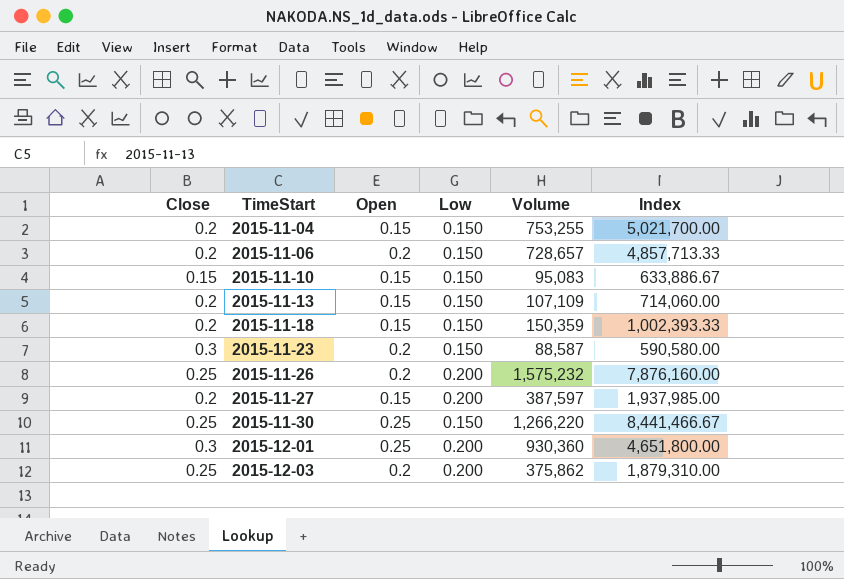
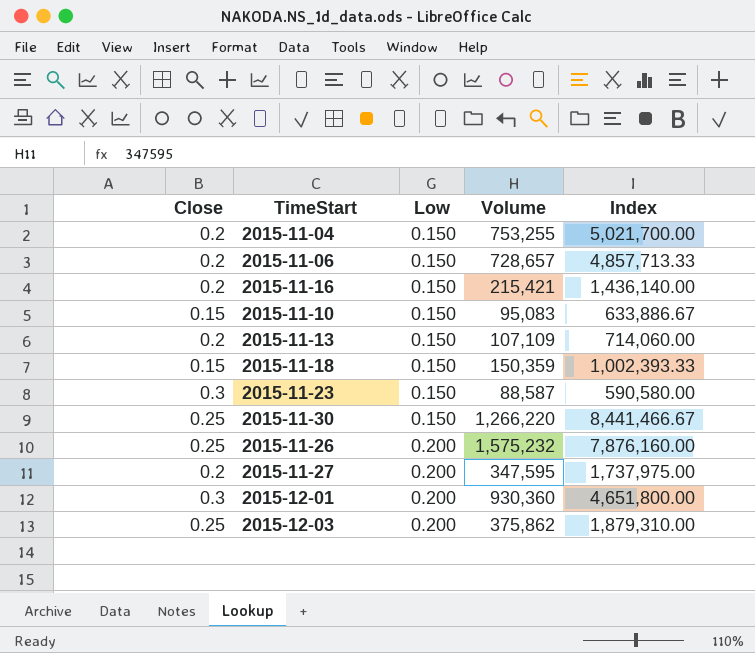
row order: TimeStart ascending -> Low ascending
column Open | position: 3 -> none
row 2015-11-16: none -> 0.2 | 0.150 | 215,421 | 1,436,140.00
2015-11-18 | Close: 0.2 -> 0.15
2015-11-27 | Volume: 387,597 -> 347,595
2015-11-27 | Index: 1,937,985.00 -> 1,737,975.00

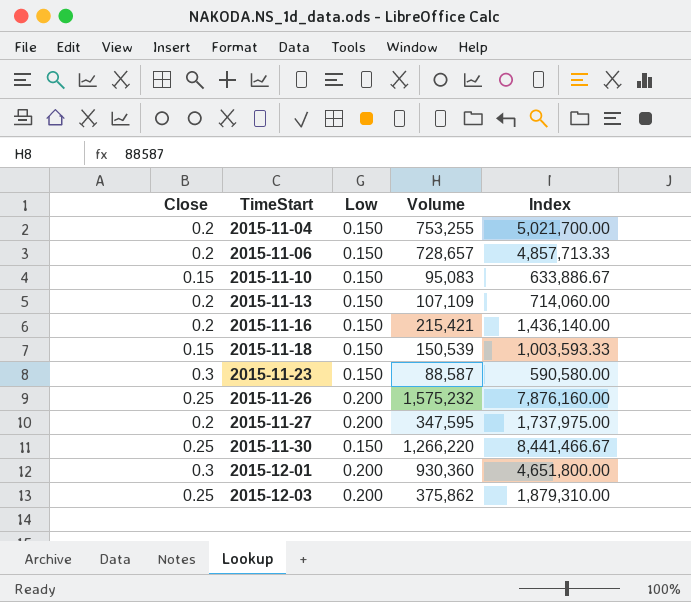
row order: Low ascending -> TimeStart ascending
2015-11-18 | Volume: 150,359 -> 150,539
2015-11-18 | Index: 1,002,393.33 -> 1,003,593.33

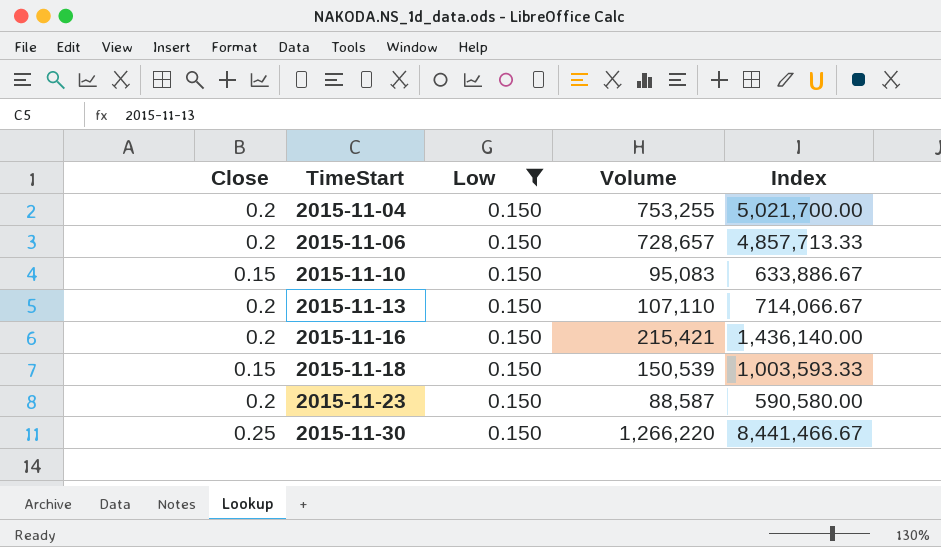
filter: none -> Low = 0.150
2015-11-13 | Volume: 107,109 -> 107,110
2015-11-13 | Index: 714,060.00 -> 714,066.67
2015-11-23 | Close: 0.3 -> 0.2

